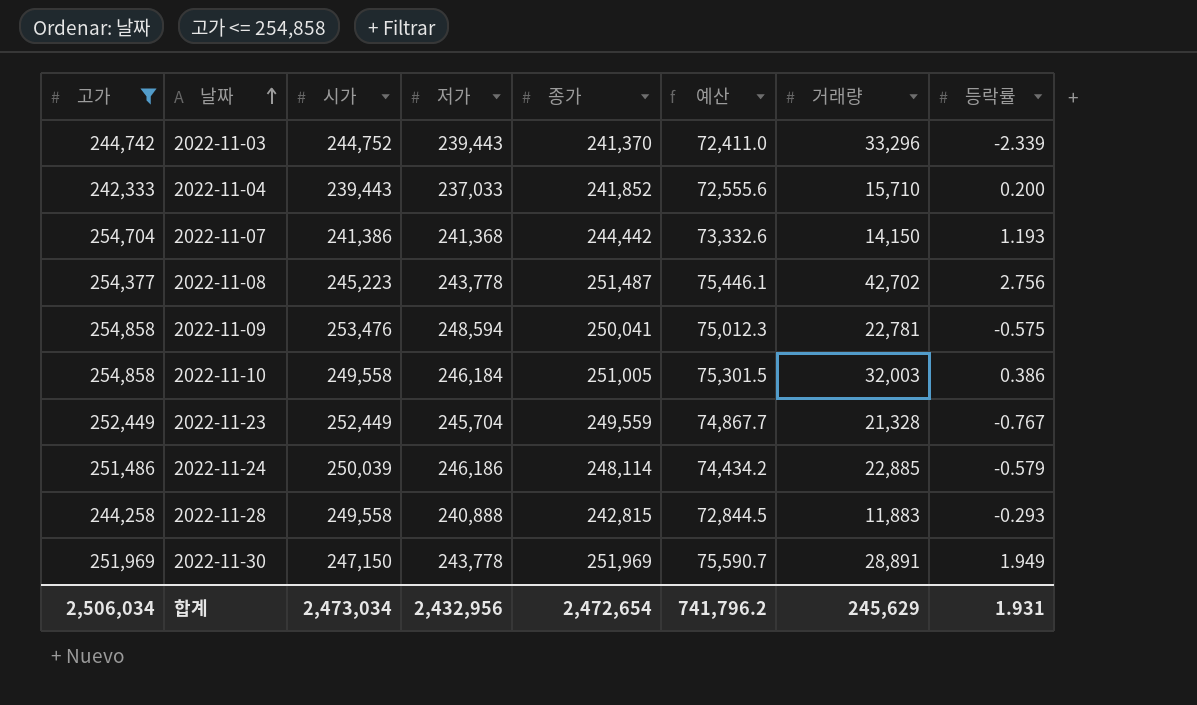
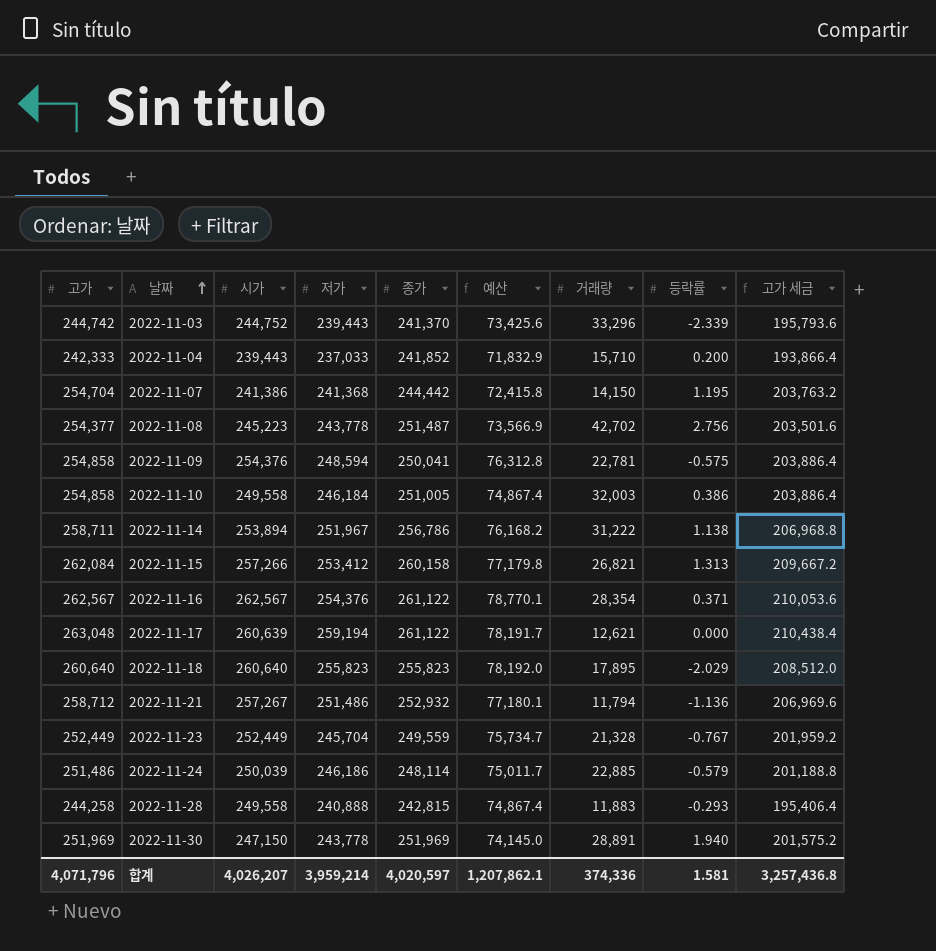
filter: 고가 <= 254,858 -> none
column 예산 | formula: [종가] * 0.3 -> [시가] * 0.3
column 고가 세금 | formula: none -> [고가] * 0.8
2022-11-07 | 등락률: 1.193 -> 1.195
2022-11-09 | 시가: 253,476 -> 254,376
2022-11-30 | 등락률: 1.949 -> 1.940
합계 | 고가: 2,506,034 -> 4,071,796
합계 | 시가: 2,473,034 -> 4,026,207
합계 | 저가: 2,432,956 -> 3,959,214
합계 | 종가: 2,472,654 -> 4,020,597
합계 | 예산: 741,796.2 -> 1,207,862.1
합계 | 거래량: 245,629 -> 374,336
합계 | 등락률: 1.931 -> 1.581

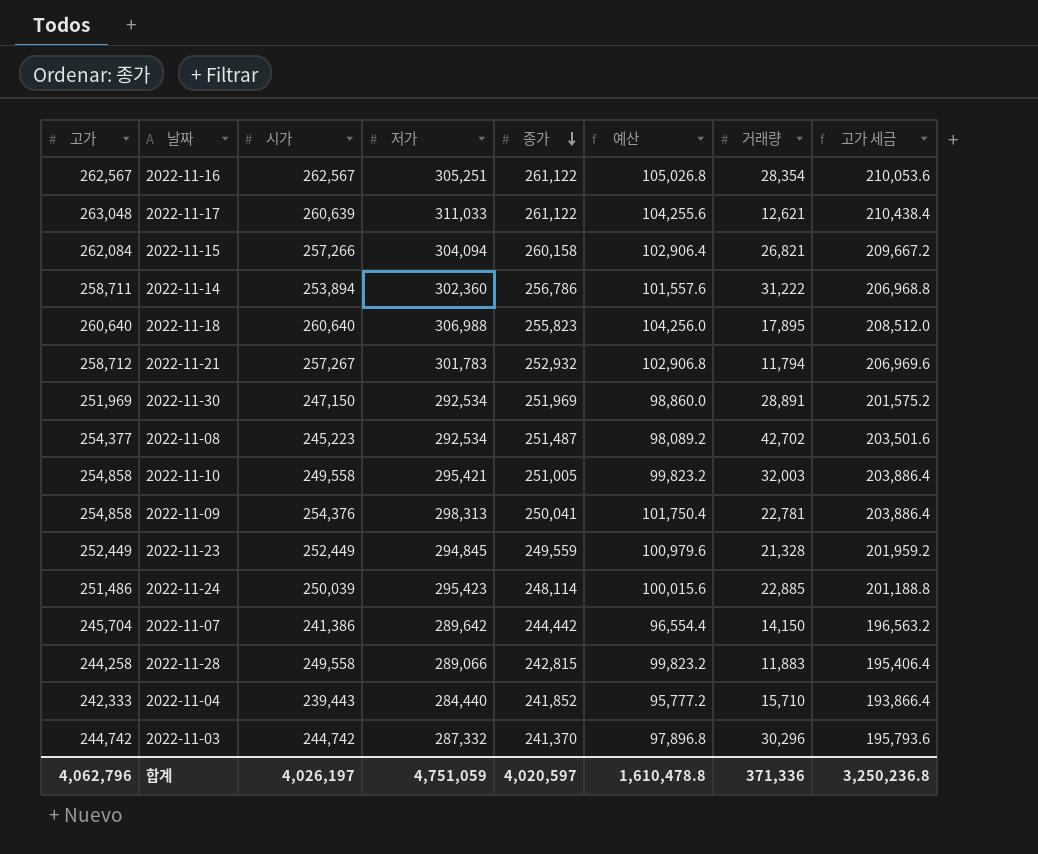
row order: 날짜 ascending -> 종가 descending
column 등락률 | position: 8 -> none
column 예산 | formula: [시가] * 0.3 -> [시가] * 0.4
2022-11-16 | 저가: 254,376 -> 305,251
2022-11-17 | 저가: 259,194 -> 311,033
2022-11-15 | 저가: 253,412 -> 304,094
2022-11-14 | 저가: 251,967 -> 302,360
2022-11-18 | 저가: 255,823 -> 306,988
2022-11-21 | 저가: 251,486 -> 301,783
2022-11-30 | 저가: 243,778 -> 292,534
2022-11-08 | 저가: 243,778 -> 292,534
2022-11-10 | 저가: 246,184 -> 295,421
2022-11-09 | 저가: 248,594 -> 298,313
2022-11-23 | 저가: 245,704 -> 294,845
2022-11-24 | 저가: 246,186 -> 295,423
2022-11-07 | 고가: 254,704 -> 245,704
2022-11-07 | 저가: 241,368 -> 289,642
2022-11-07 | 고가 세금: 203,763.2 -> 196,563.2
2022-11-28 | 저가: 240,888 -> 289,066
2022-11-04 | 저가: 237,033 -> 284,440
2022-11-03 | 시가: 244,752 -> 244,742
2022-11-03 | 저가: 239,443 -> 287,332
2022-11-03 | 거래량: 33,296 -> 30,296
합계 | 고가: 4,071,796 -> 4,062,796
합계 | 시가: 4,026,207 -> 4,026,197
합계 | 저가: 3,959,214 -> 4,751,059
합계 | 예산: 1,207,862.1 -> 1,610,478.8
합계 | 거래량: 374,336 -> 371,336
합계 | 고가 세금: 3,257,436.8 -> 3,250,236.8

